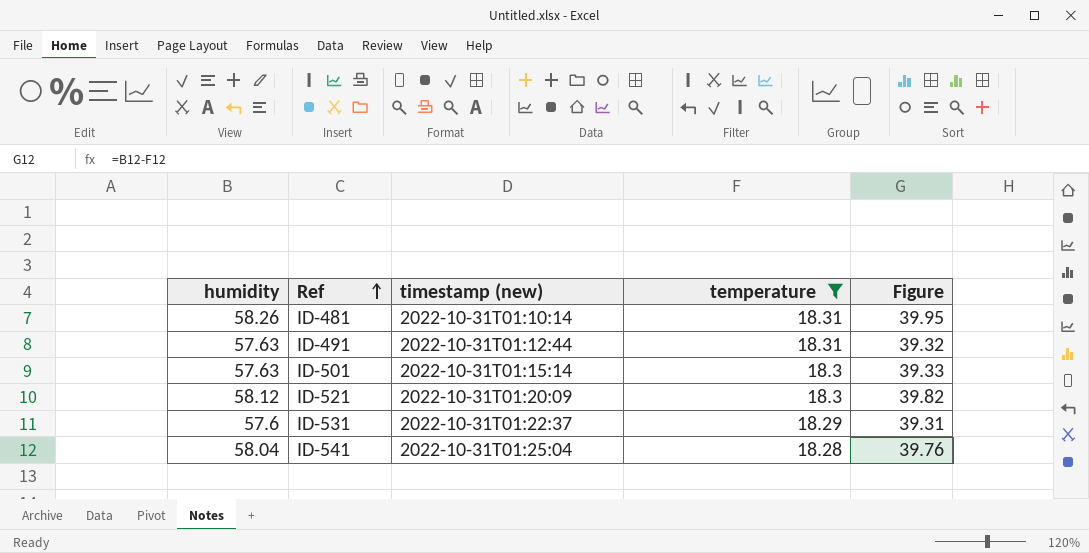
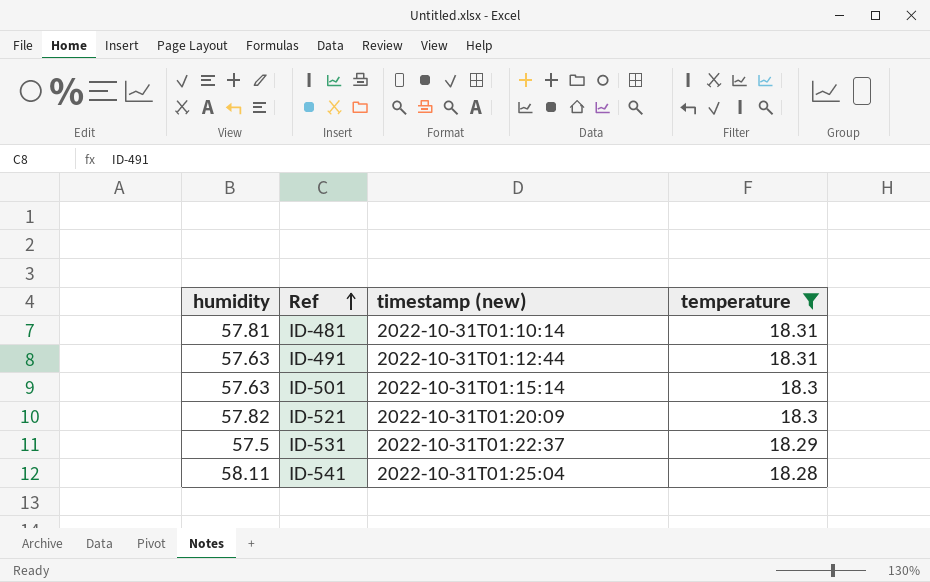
column Figure | formula: [humidity] - [temperature] -> none
ID-481 | humidity: 58.26 -> 57.81
ID-521 | humidity: 58.12 -> 57.82
ID-531 | humidity: 57.6 -> 57.5
ID-541 | humidity: 58.04 -> 58.11

